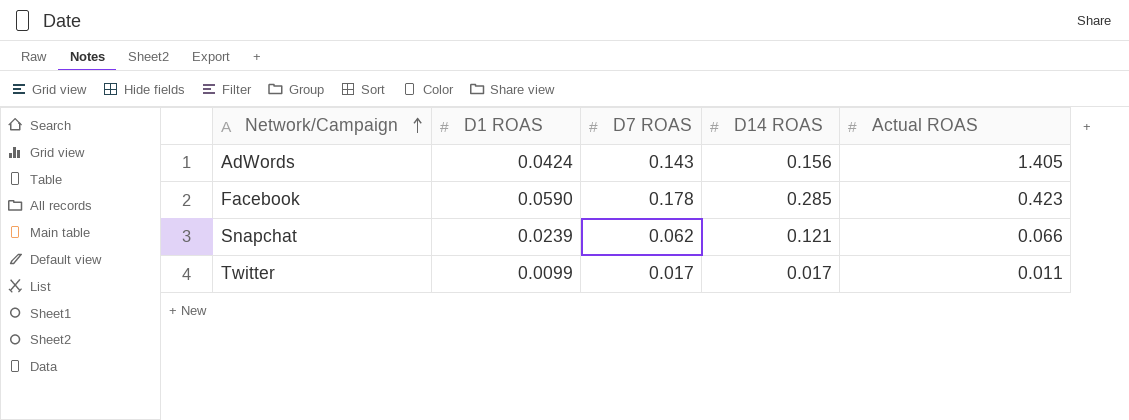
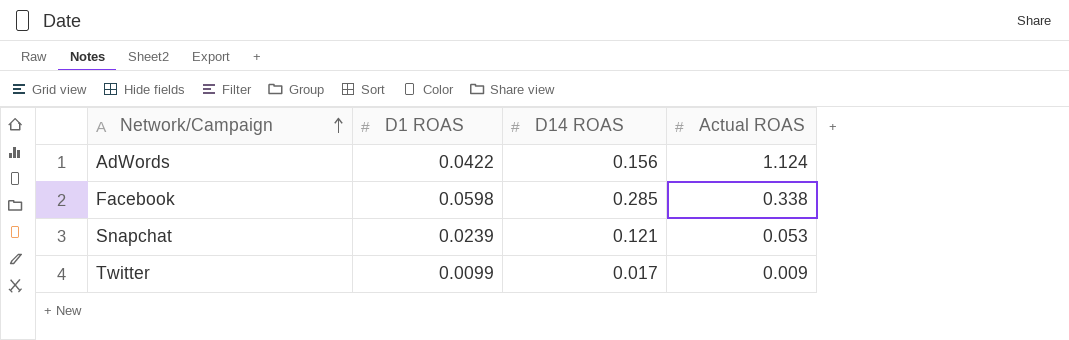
column D7 ROAS | position: 3 -> none
AdWords | D1 ROAS: 0.0424 -> 0.0422
AdWords | Actual ROAS: 1.405 -> 1.124
Facebook | D1 ROAS: 0.0590 -> 0.0598
Facebook | Actual ROAS: 0.423 -> 0.338
Snapchat | Actual ROAS: 0.066 -> 0.053
Twitter | Actual ROAS: 0.011 -> 0.009

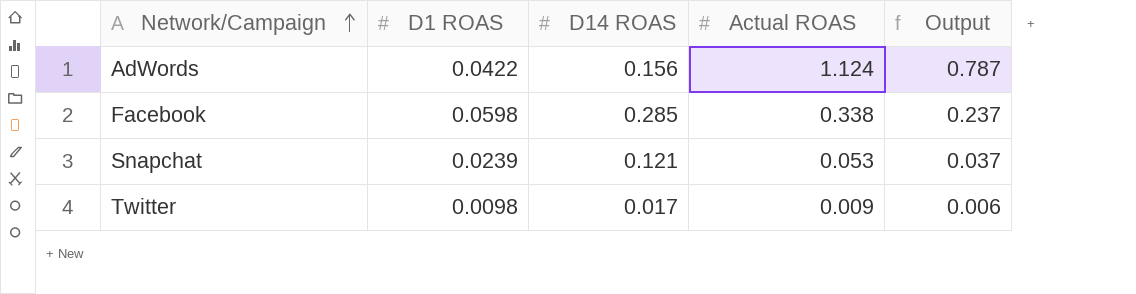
column Output | formula: none -> [Actual ROAS] * 0.7
Twitter | D1 ROAS: 0.0099 -> 0.0098

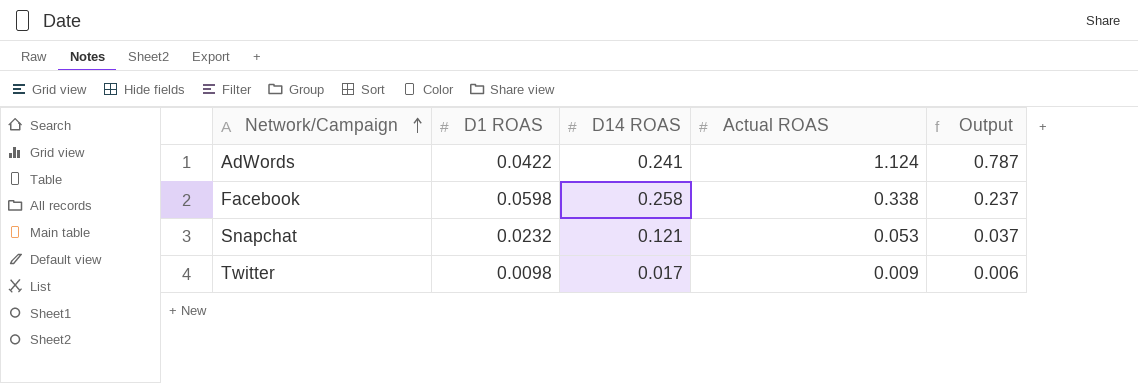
AdWords | D14 ROAS: 0.156 -> 0.241
Facebook | D14 ROAS: 0.285 -> 0.258
Snapchat | D1 ROAS: 0.0239 -> 0.0232

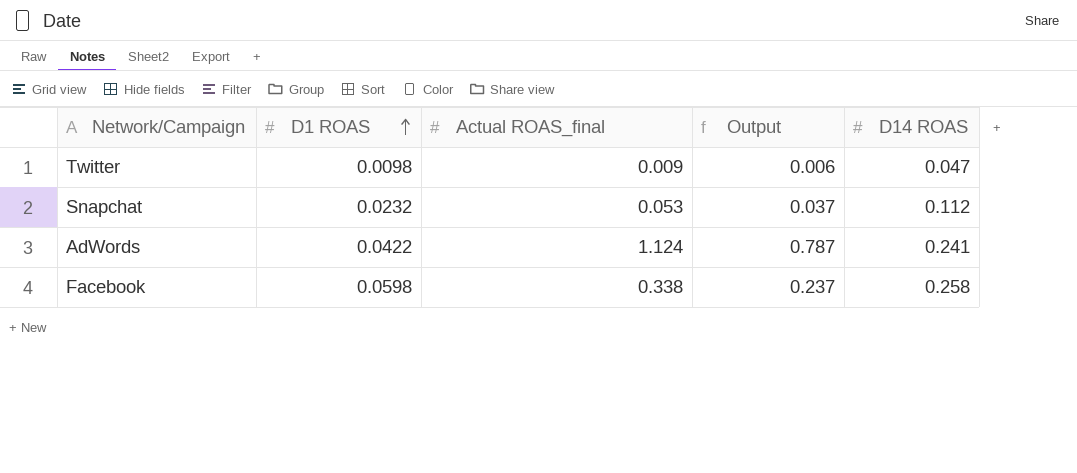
row order: Network/Campaign ascending -> D1 ROAS ascending
column name: Actual ROAS -> Actual ROAS_final
column D14 ROAS | position: 3 -> 5
Twitter | D14 ROAS: 0.017 -> 0.047
Snapchat | D14 ROAS: 0.121 -> 0.112

